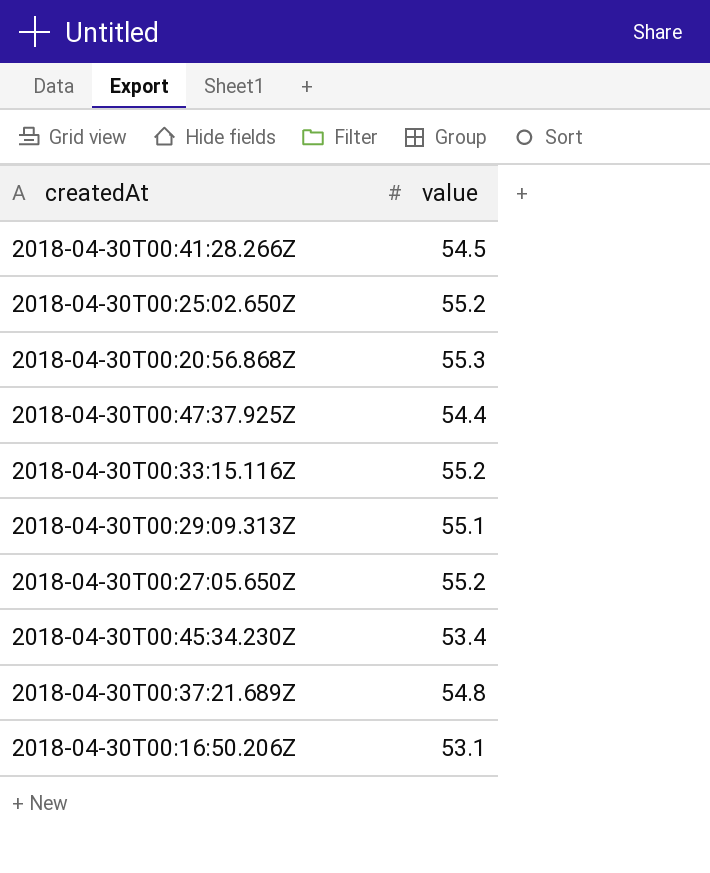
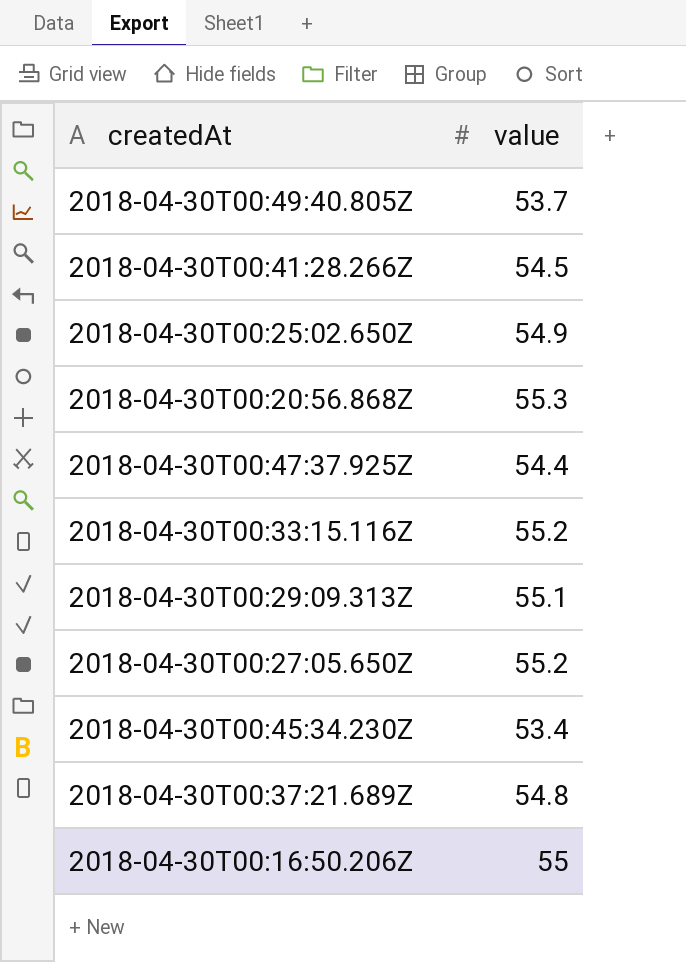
row 2018-04-30T00:49:40.805Z: none -> 53.7
2018-04-30T00:25:02.650Z | value: 55.2 -> 54.9
2018-04-30T00:16:50.206Z | value: 53.1 -> 55

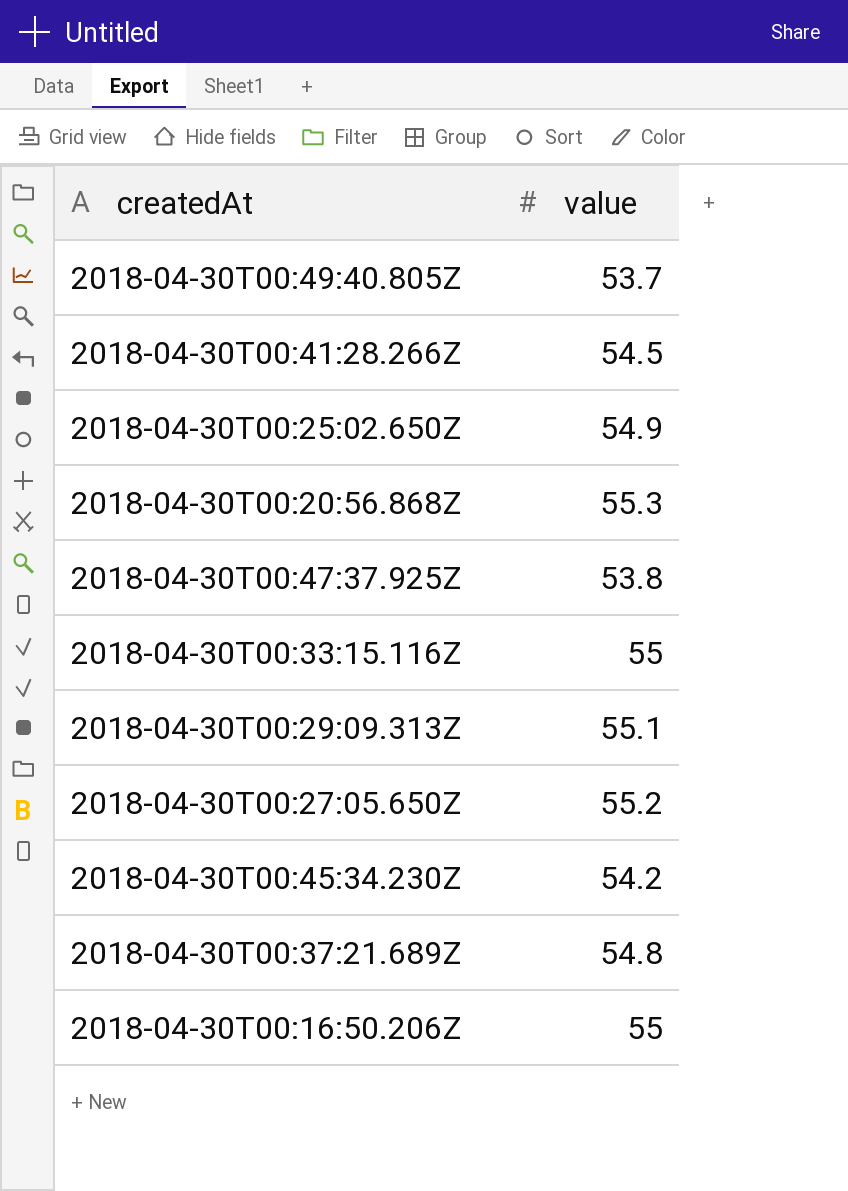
2018-04-30T00:47:37.925Z | value: 54.4 -> 53.8
2018-04-30T00:33:15.116Z | value: 55.2 -> 55
2018-04-30T00:45:34.230Z | value: 53.4 -> 54.2

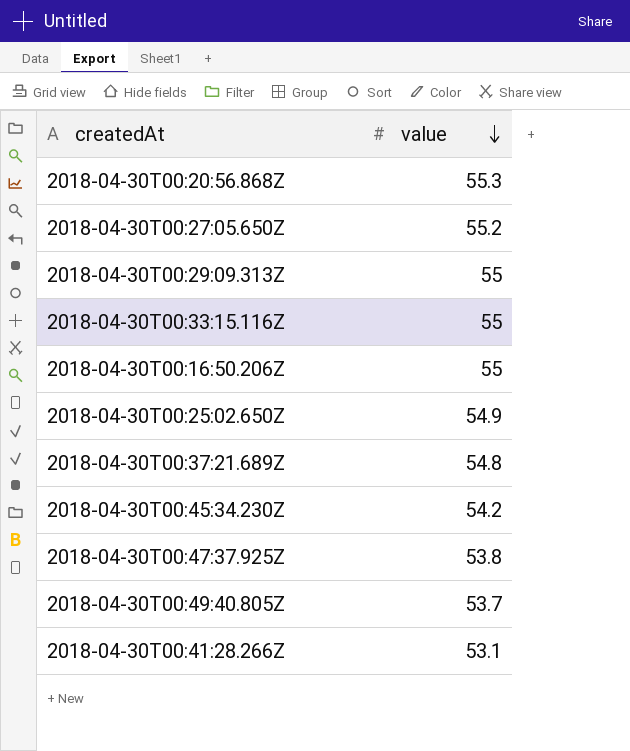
row order: none -> value descending
2018-04-30T00:29:09.313Z | value: 55.1 -> 55
2018-04-30T00:41:28.266Z | value: 54.5 -> 53.1

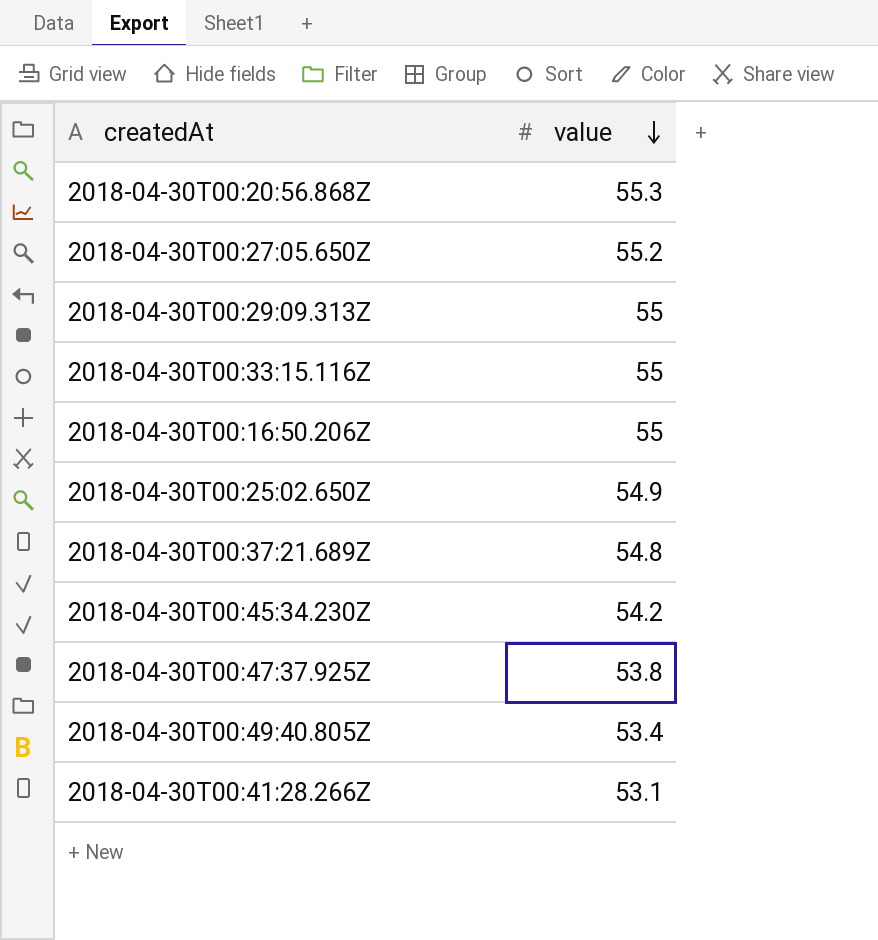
2018-04-30T00:49:40.805Z | value: 53.7 -> 53.4

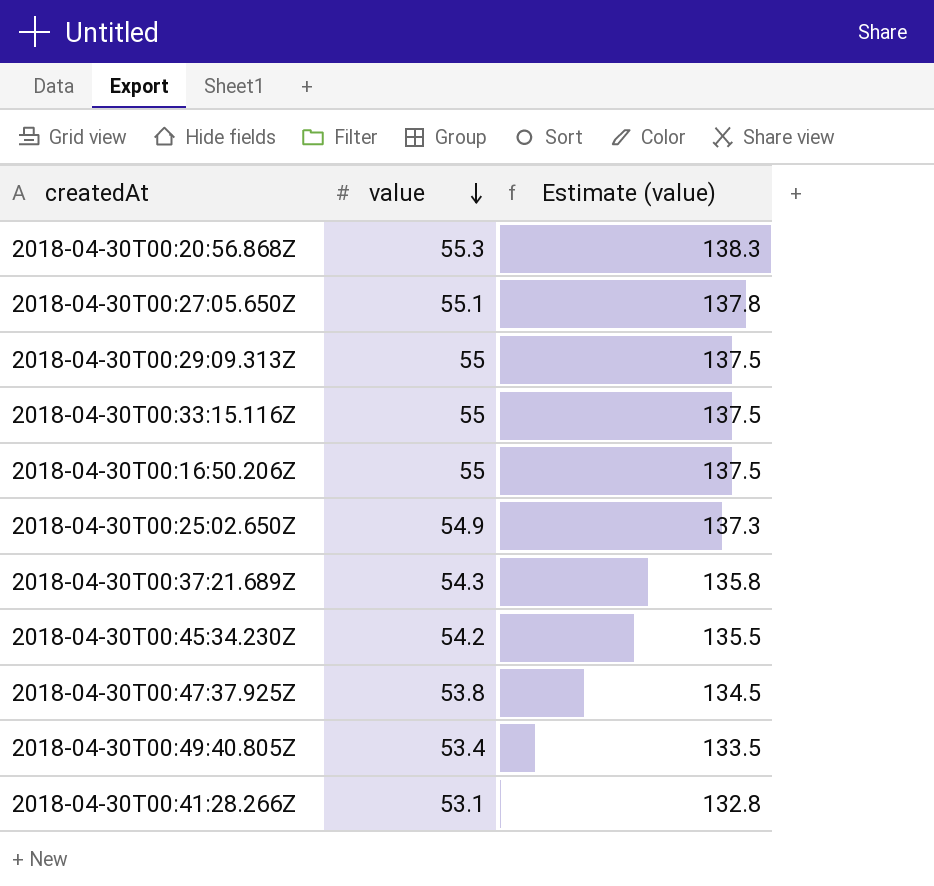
column Estimate (value) | formula: none -> [value] * 2.5
2018-04-30T00:27:05.650Z | value: 55.2 -> 55.1
2018-04-30T00:37:21.689Z | value: 54.8 -> 54.3

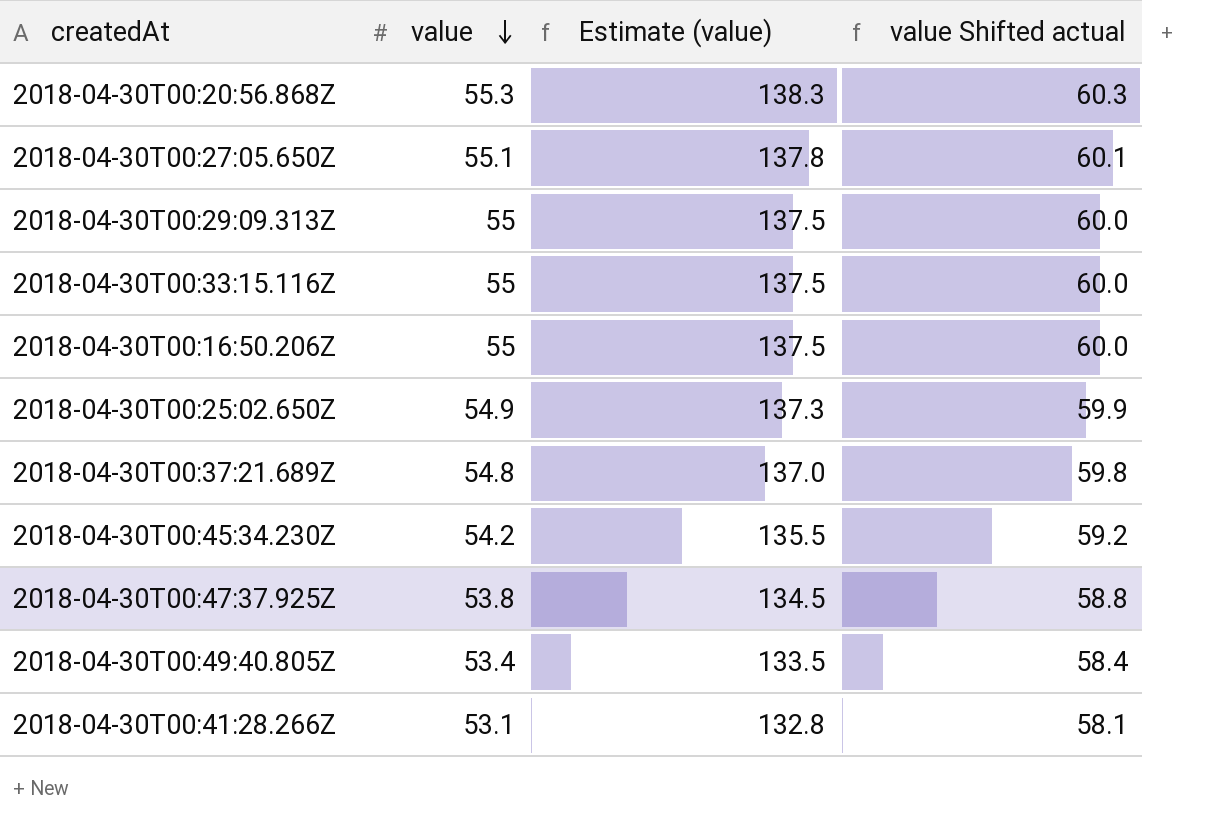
column value Shifted actual | formula: none -> [value] + 5
2018-04-30T00:37:21.689Z | value: 54.3 -> 54.8
2018-04-30T00:37:21.689Z | Estimate (value): 135.8 -> 137.0

